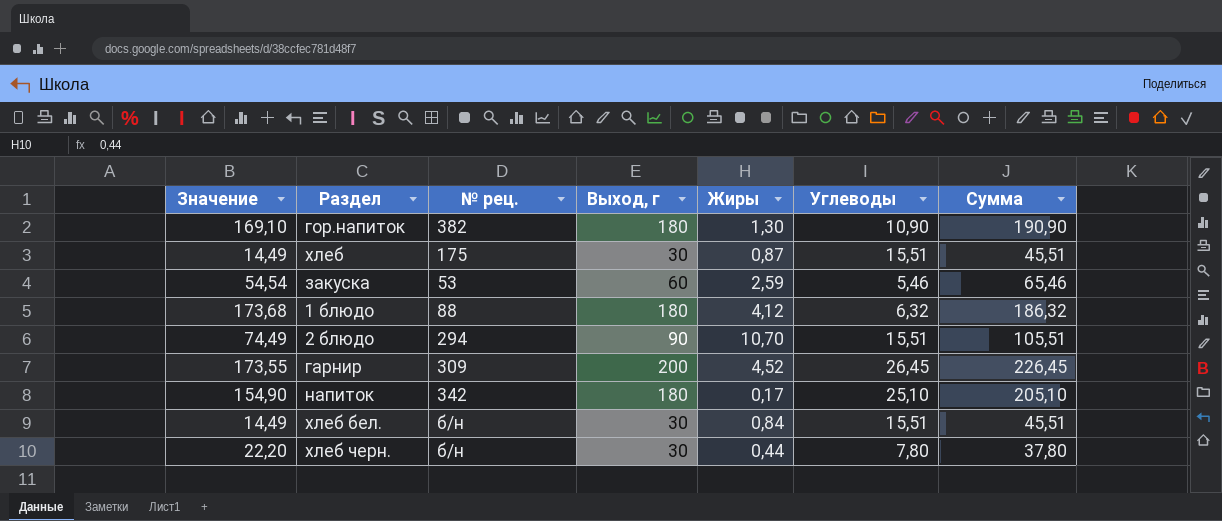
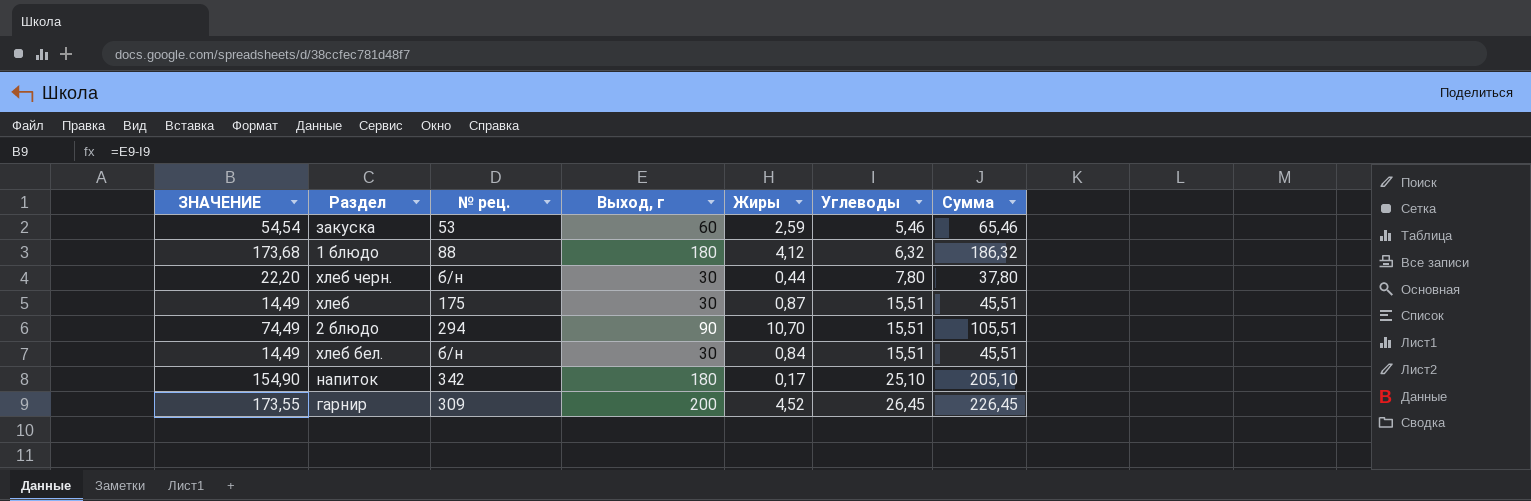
row order: none -> Углеводы ascending
column name: Значение -> ЗНАЧЕНИЕ
row гор.напиток: 169,10 | 382 | 180 | 1,30 | 10,90 | 190,90 -> none

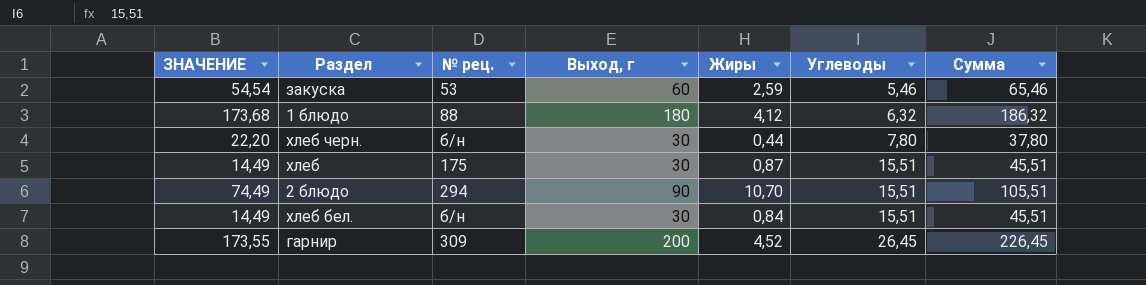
row напиток: 154,90 | 342 | 180 | 0,17 | 25,10 | 205,10 -> none

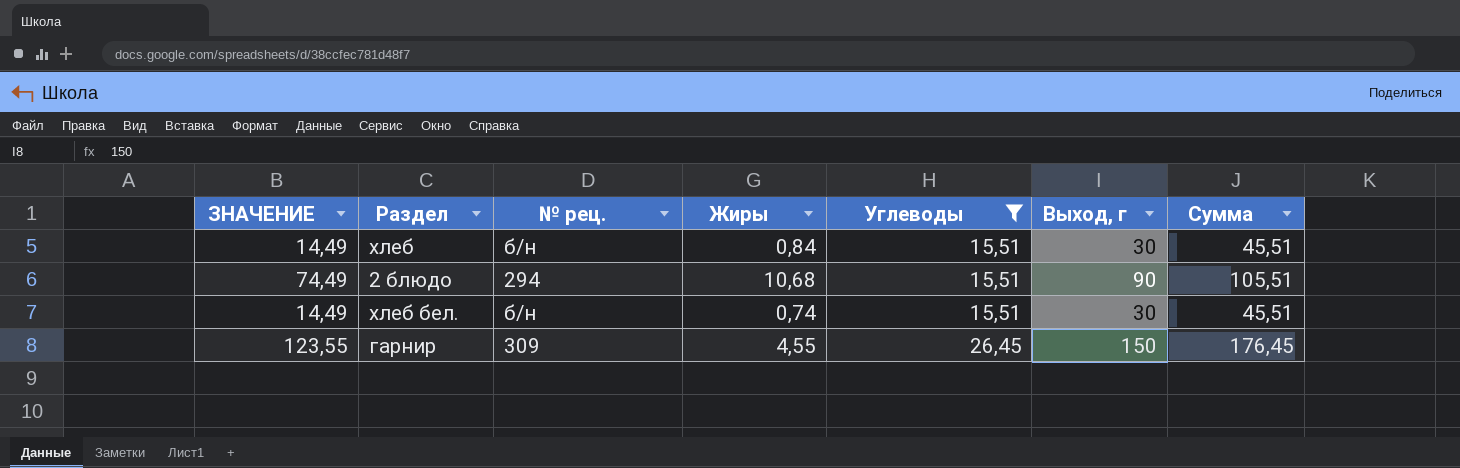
filter: none -> Углеводы >= 15,51
column Выход, г | position: 4 -> 6
хлеб | № рец.: 175 -> б/н
хлеб | Жиры: 0,87 -> 0,84
2 блюдо | Жиры: 10,70 -> 10,68
хлеб бел. | Жиры: 0,84 -> 0,74
гарнир | ЗНАЧЕНИЕ: 173,55 -> 123,55
гарнир | Жиры: 4,52 -> 4,55
гарнир | Выход, г: 200 -> 150
гарнир | Сумма: 226,45 -> 176,45

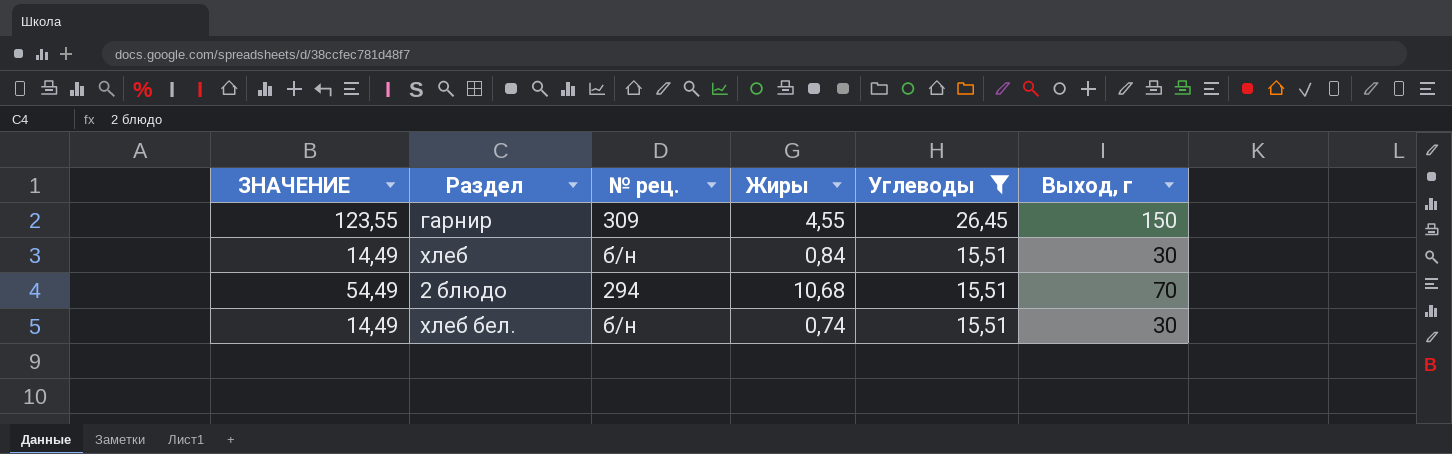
row order: Углеводы ascending -> Углеводы descending
column Сумма | formula: [Углеводы] + [Выход, г] -> none
2 блюдо | ЗНАЧЕНИЕ: 74,49 -> 54,49
2 блюдо | Выход, г: 90 -> 70

